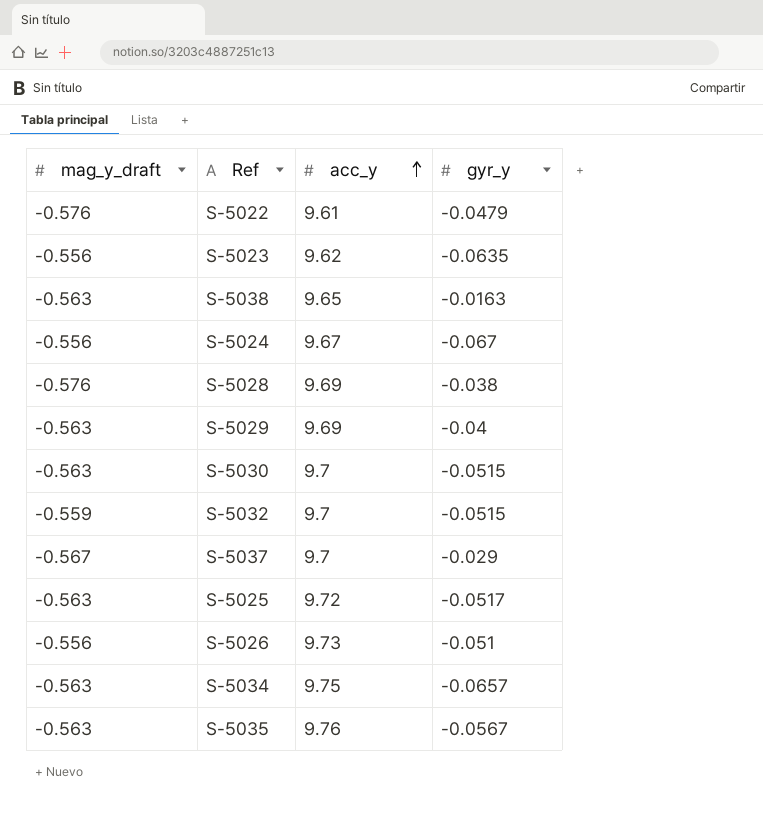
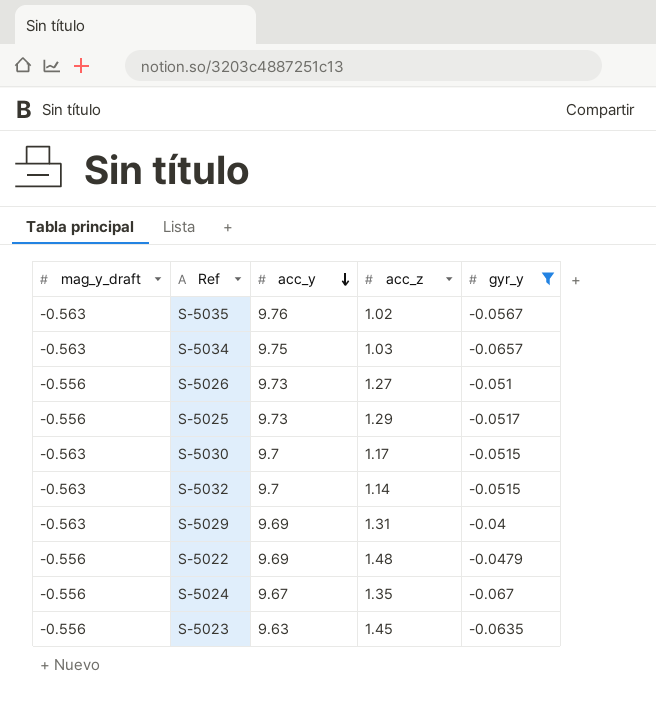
filter: none -> gyr_y <= -0.04
row order: acc_y ascending -> acc_y descending
column acc_z | position: none -> 4
S-5025 | mag_y_draft: -0.563 -> -0.556
S-5025 | acc_y: 9.72 -> 9.73
S-5032 | mag_y_draft: -0.559 -> -0.563
S-5022 | mag_y_draft: -0.576 -> -0.556
S-5022 | acc_y: 9.61 -> 9.69
S-5023 | acc_y: 9.62 -> 9.63

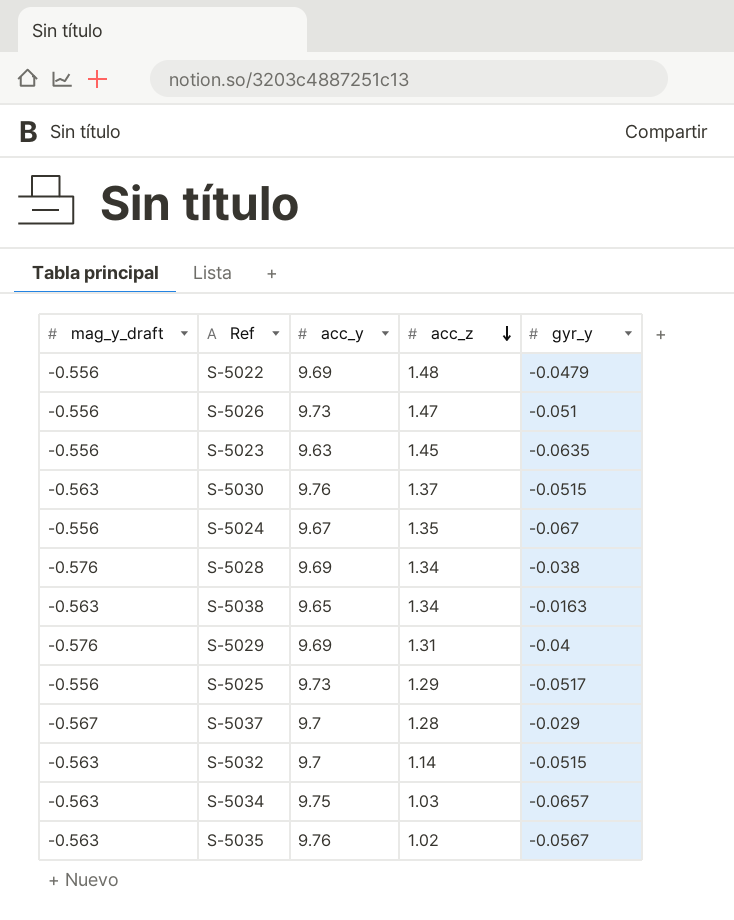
filter: gyr_y <= -0.04 -> none
row order: acc_y descending -> acc_z descending
S-5026 | acc_z: 1.27 -> 1.47
S-5030 | acc_y: 9.7 -> 9.76
S-5030 | acc_z: 1.17 -> 1.37
S-5029 | mag_y_draft: -0.563 -> -0.576

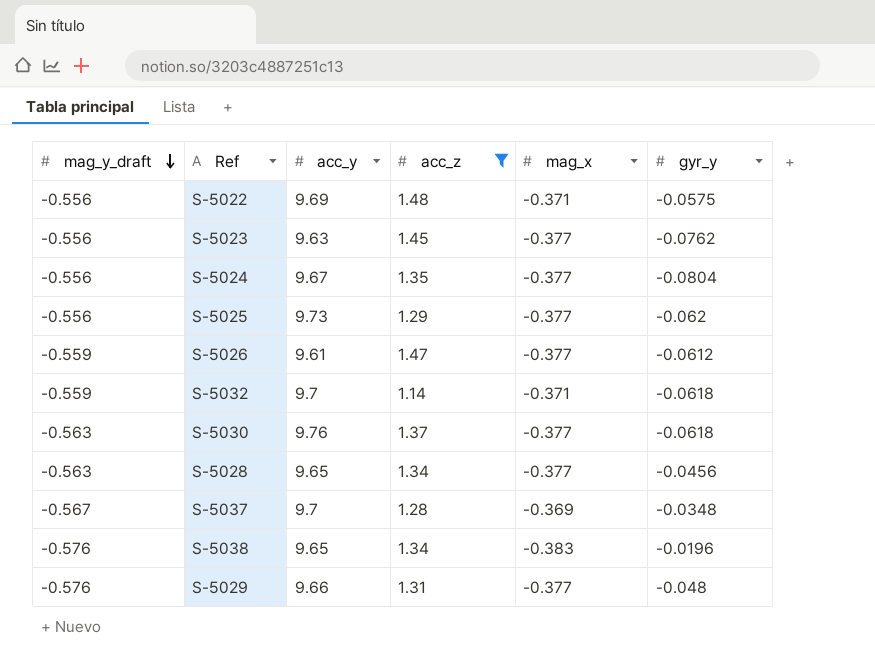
filter: none -> acc_z >= 1.14
row order: acc_z descending -> mag_y_draft descending
column mag_x | position: none -> 5
S-5022 | gyr_y: -0.0479 -> -0.0575
S-5023 | gyr_y: -0.0635 -> -0.0762
S-5024 | gyr_y: -0.067 -> -0.0804
S-5025 | gyr_y: -0.0517 -> -0.062
S-5026 | mag_y_draft: -0.556 -> -0.559
S-5026 | acc_y: 9.73 -> 9.61
S-5026 | gyr_y: -0.051 -> -0.0612
S-5032 | mag_y_draft: -0.563 -> -0.559
S-5032 | gyr_y: -0.0515 -> -0.0618
S-5030 | gyr_y: -0.0515 -> -0.0618
S-5028 | mag_y_draft: -0.576 -> -0.563
S-5028 | acc_y: 9.69 -> 9.65
S-5028 | gyr_y: -0.038 -> -0.0456
S-5037 | gyr_y: -0.029 -> -0.0348
S-5038 | mag_y_draft: -0.563 -> -0.576
S-5038 | gyr_y: -0.0163 -> -0.0196
S-5029 | acc_y: 9.69 -> 9.66
S-5029 | gyr_y: -0.04 -> -0.048

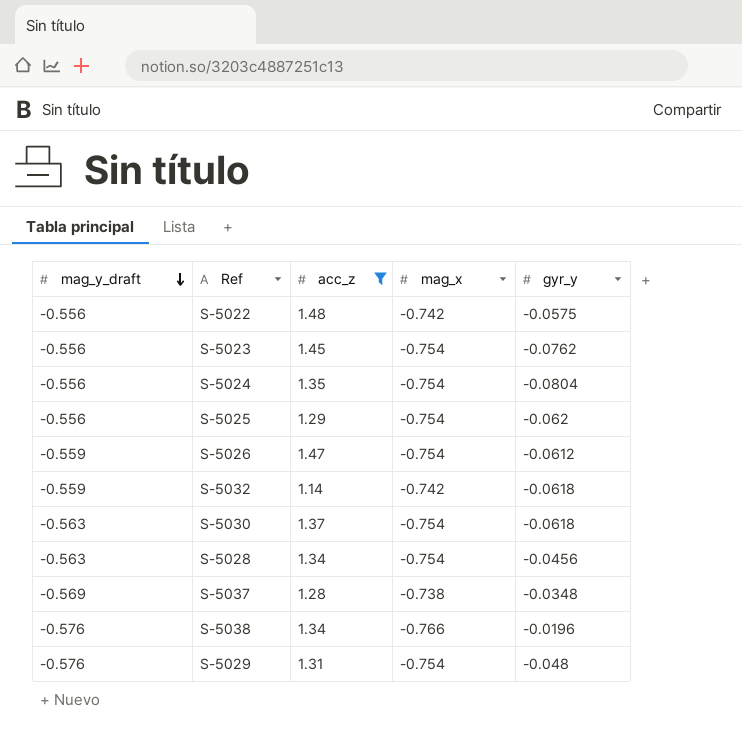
column acc_y | position: 3 -> none
S-5022 | mag_x: -0.371 -> -0.742
S-5023 | mag_x: -0.377 -> -0.754
S-5024 | mag_x: -0.377 -> -0.754
S-5025 | mag_x: -0.377 -> -0.754
S-5026 | mag_x: -0.377 -> -0.754
S-5032 | mag_x: -0.371 -> -0.742
S-5030 | mag_x: -0.377 -> -0.754
S-5028 | mag_x: -0.377 -> -0.754
S-5037 | mag_y_draft: -0.567 -> -0.569
S-5037 | mag_x: -0.369 -> -0.738
S-5038 | mag_x: -0.383 -> -0.766
S-5029 | mag_x: -0.377 -> -0.754

